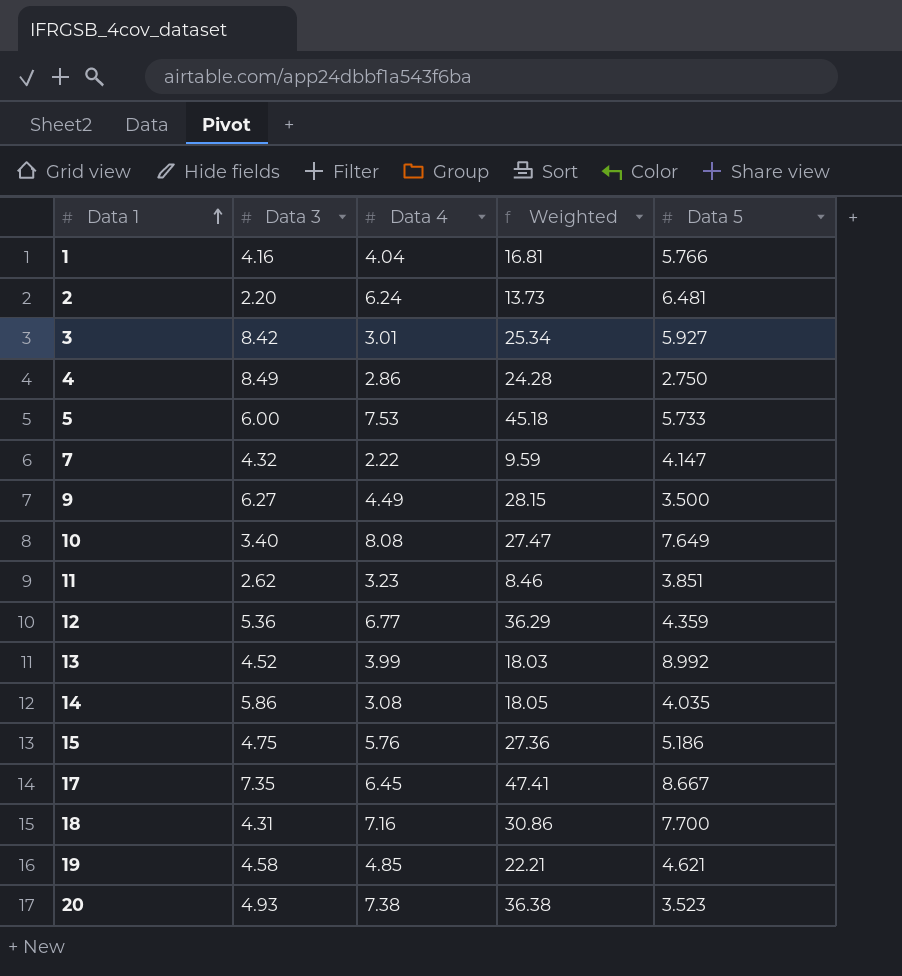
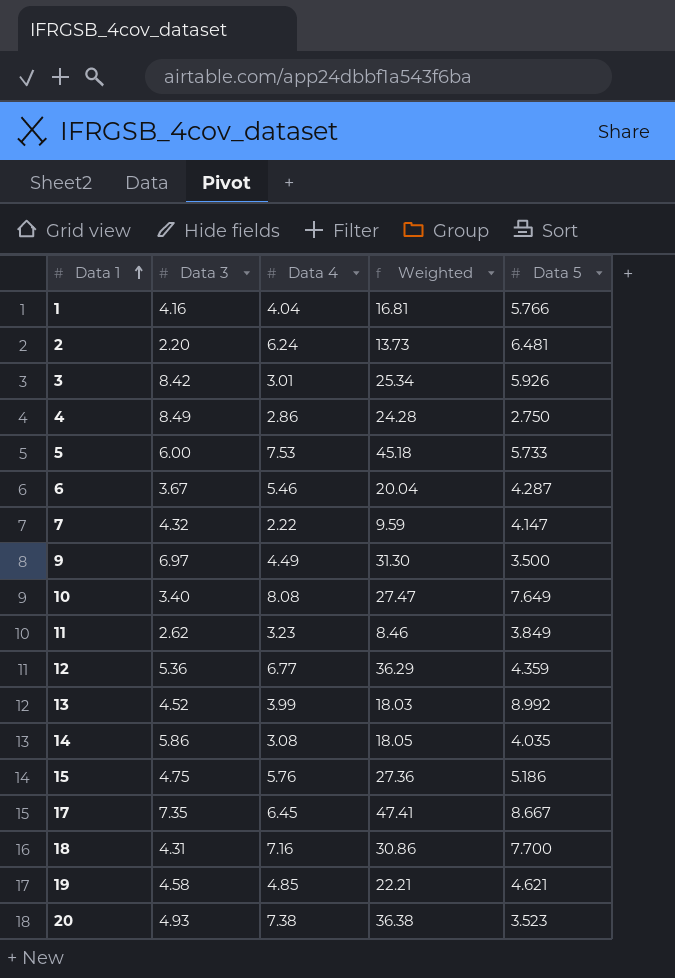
3 | Data 5: 5.927 -> 5.926
row 6: none -> 3.67 | 5.46 | 20.04 | 4.287
9 | Data 3: 6.27 -> 6.97
9 | Weighted: 28.15 -> 31.30
11 | Data 5: 3.851 -> 3.849

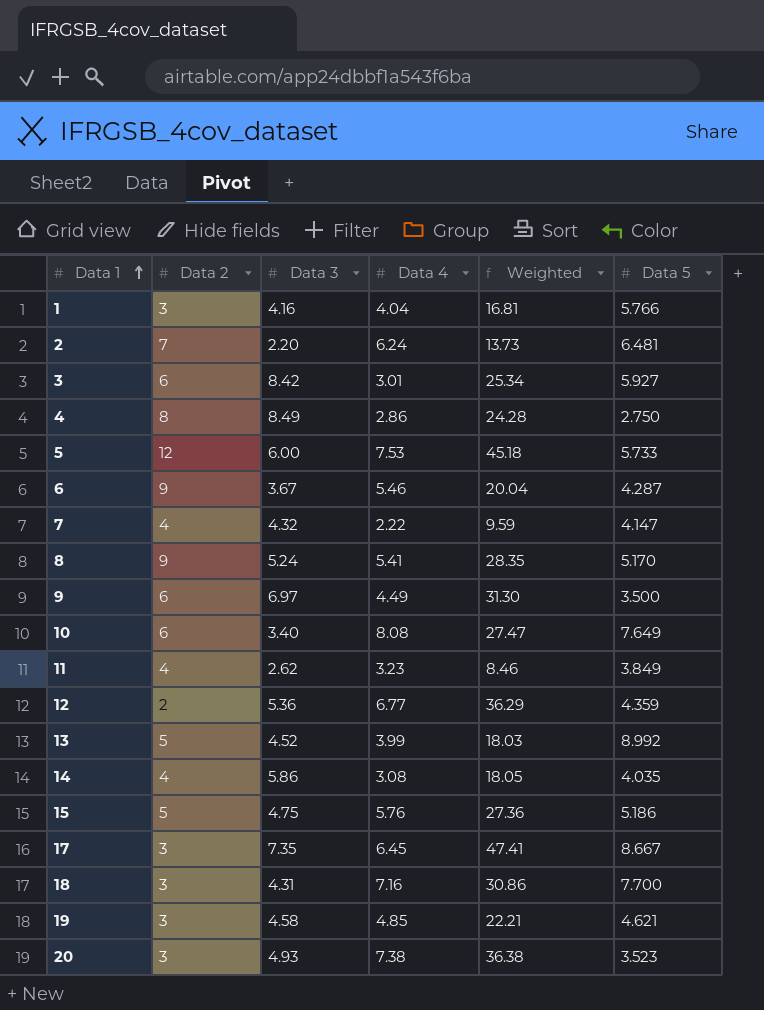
column Data 2 | position: none -> 2
3 | Data 5: 5.926 -> 5.927
row 8: none -> 9 | 5.24 | 5.41 | 28.35 | 5.170

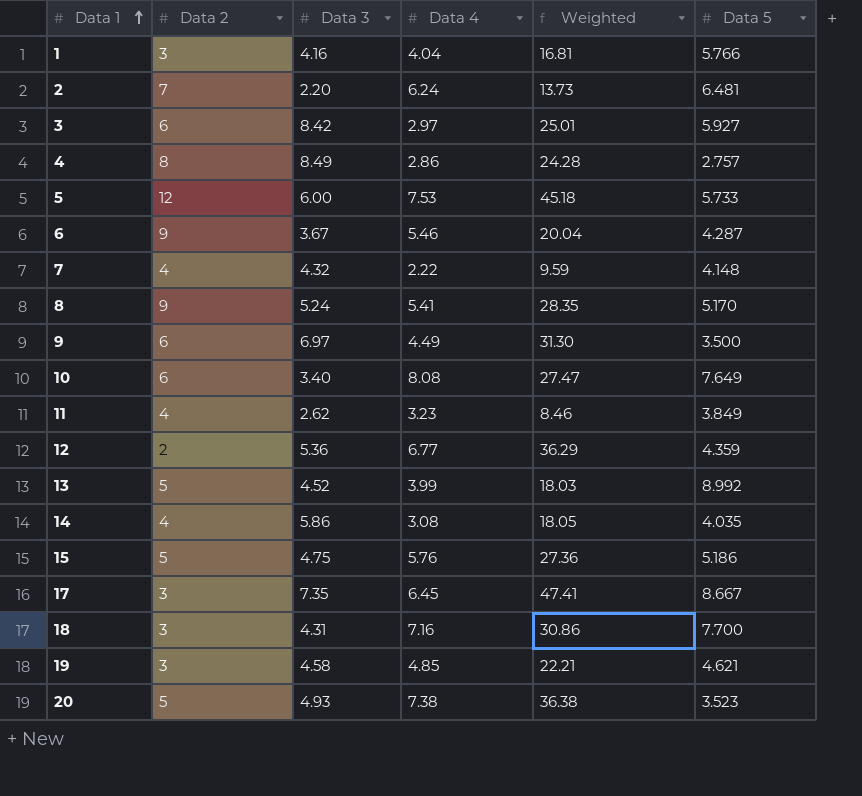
3 | Data 4: 3.01 -> 2.97
3 | Weighted: 25.34 -> 25.01
4 | Data 5: 2.750 -> 2.757
7 | Data 5: 4.147 -> 4.148
20 | Data 2: 3 -> 5

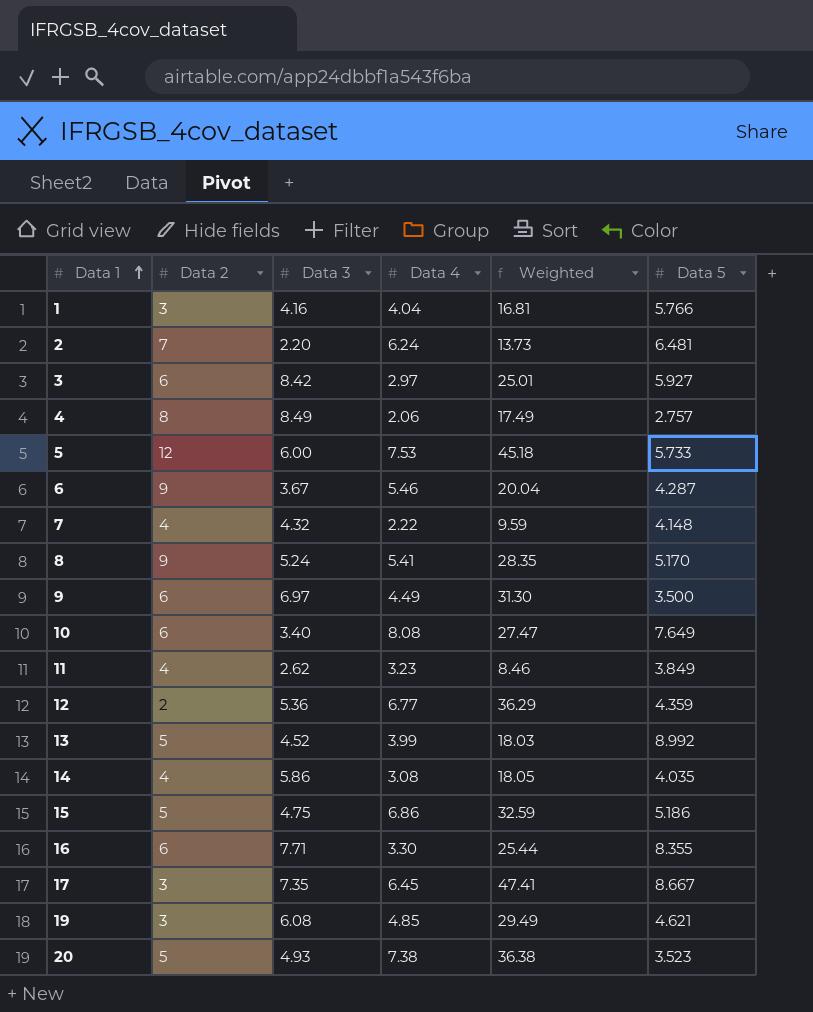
row 18: 3 | 4.31 | 7.16 | 30.86 | 7.700 -> none
4 | Data 4: 2.86 -> 2.06
4 | Weighted: 24.28 -> 17.49
15 | Data 4: 5.76 -> 6.86
15 | Weighted: 27.36 -> 32.59
row 16: none -> 6 | 7.71 | 3.30 | 25.44 | 8.355
19 | Data 3: 4.58 -> 6.08
19 | Weighted: 22.21 -> 29.49

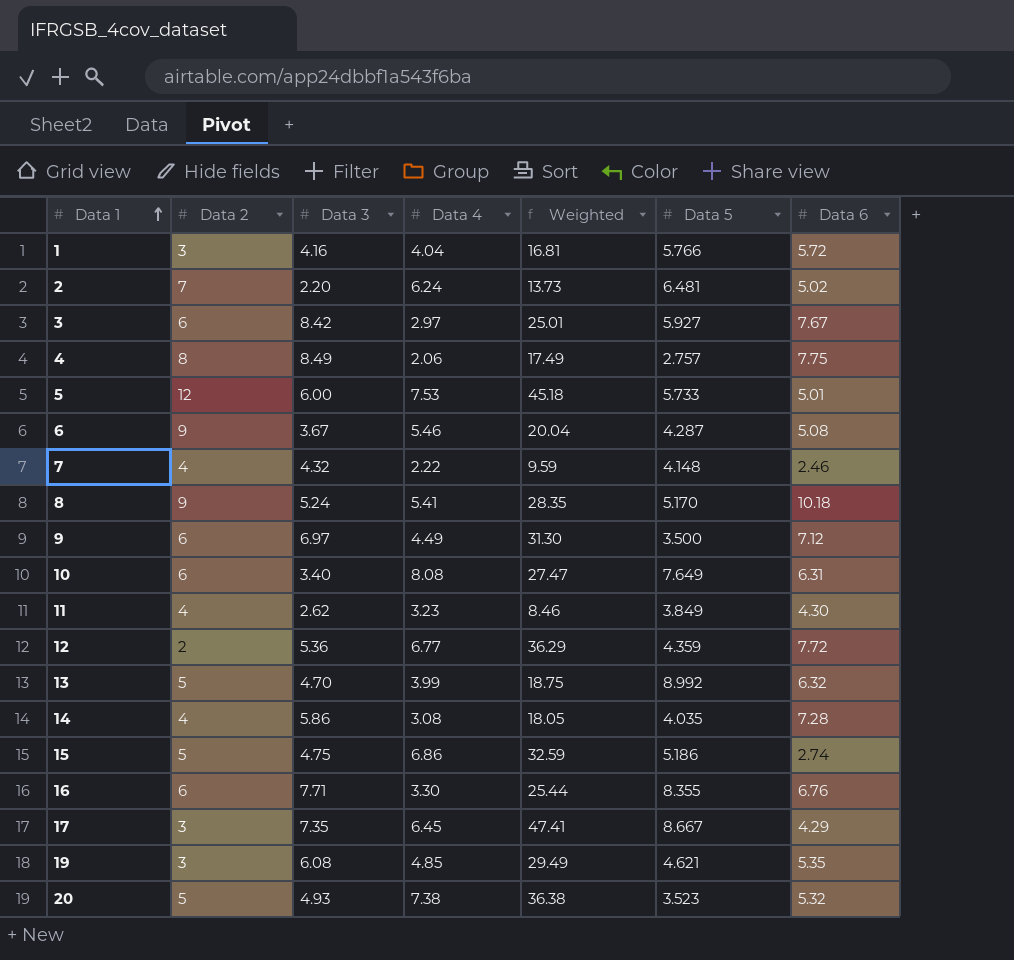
column Data 6 | position: none -> 7
13 | Data 3: 4.52 -> 4.70
13 | Weighted: 18.03 -> 18.75

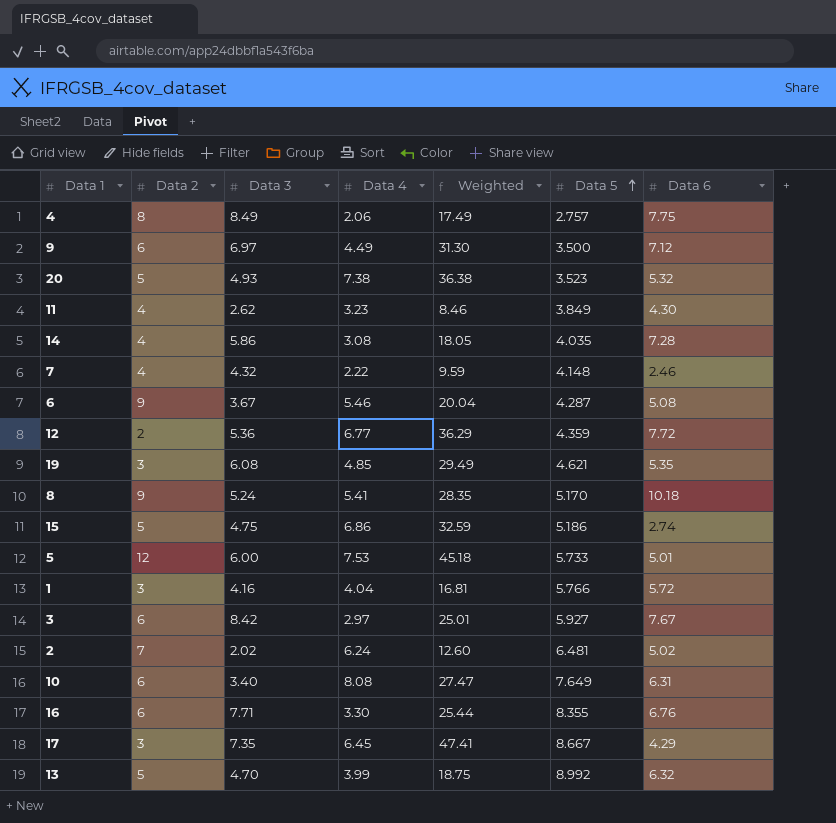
row order: Data 1 ascending -> Data 5 ascending
2 | Data 3: 2.20 -> 2.02
2 | Weighted: 13.73 -> 12.60

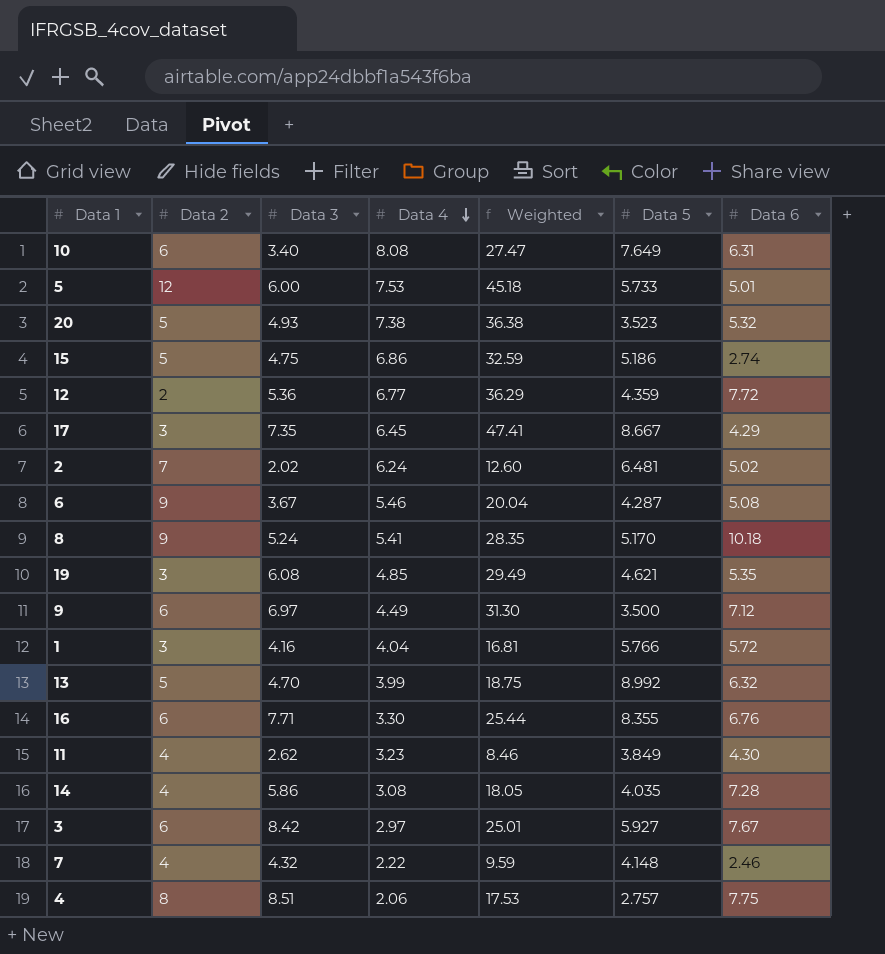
row order: Data 5 ascending -> Data 4 descending
4 | Data 3: 8.49 -> 8.51
4 | Weighted: 17.49 -> 17.53

